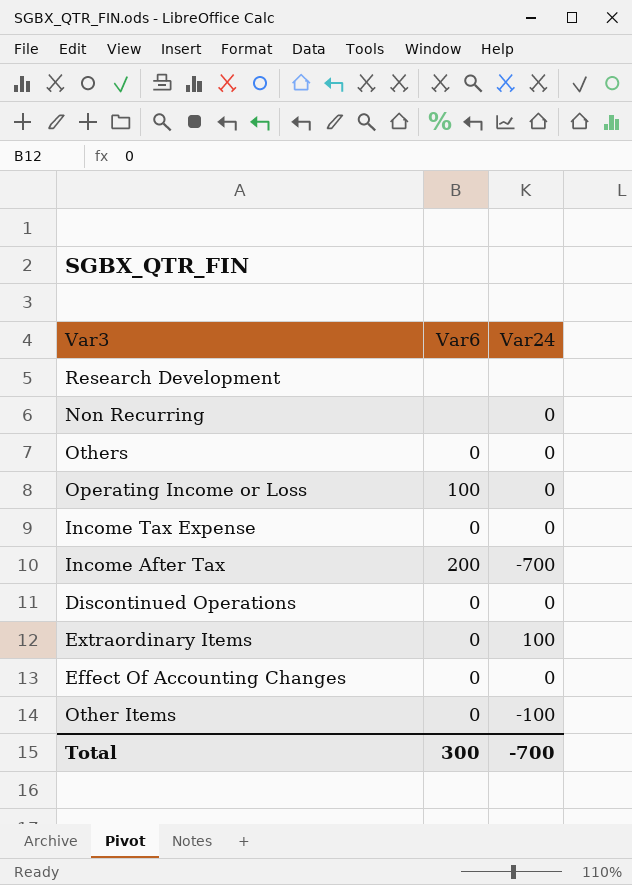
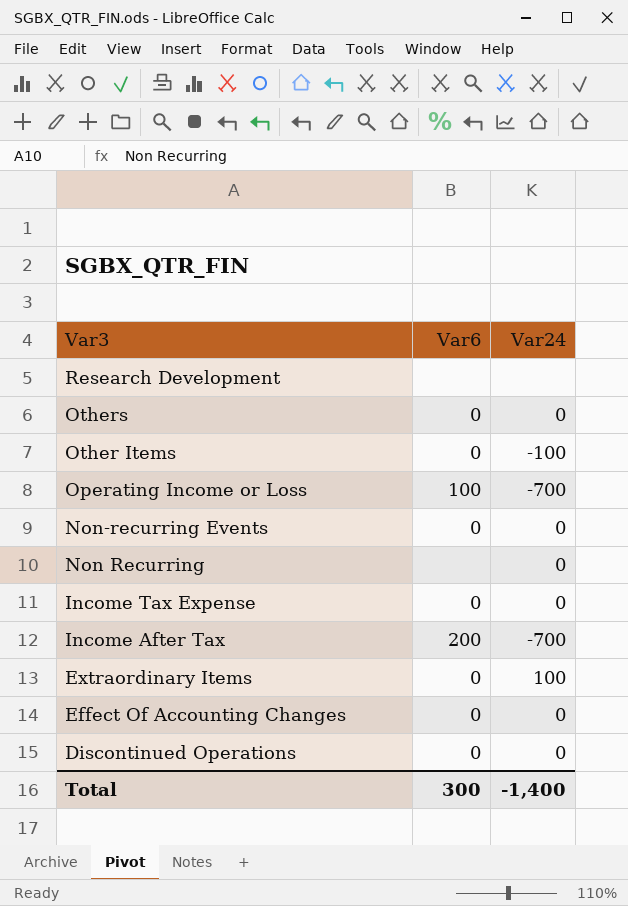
row order: none -> Var3 descending
Operating Income or Loss | Var24: 0 -> -700
row Non-recurring Events: none -> 0 | 0
Total | Var24: -700 -> -1,400

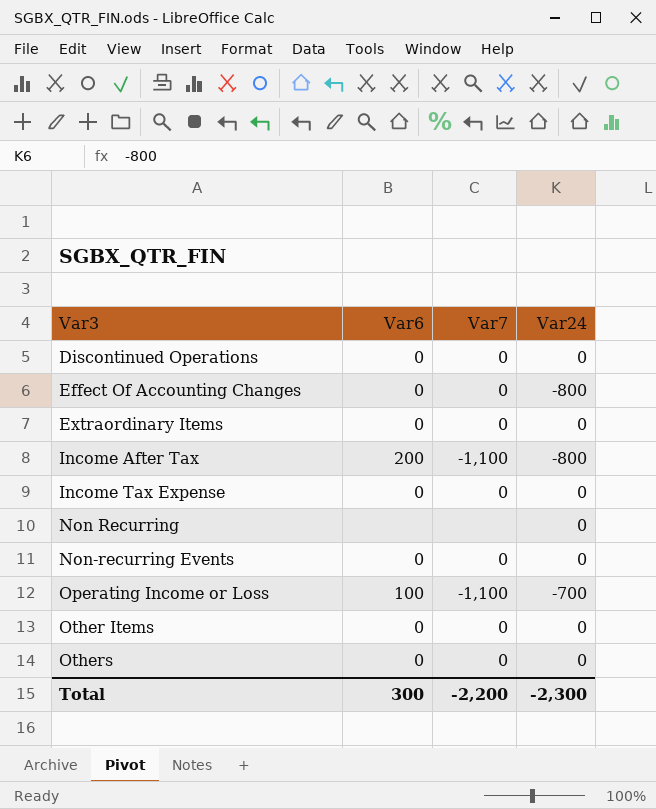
row order: Var3 descending -> Var3 ascending
column Var7 | position: none -> 3
row Research Development: none | none -> none
Effect Of Accounting Changes | Var24: 0 -> -800
Extraordinary Items | Var24: 100 -> 0
Income After Tax | Var24: -700 -> -800
Other Items | Var24: -100 -> 0
Total | Var24: -1,400 -> -2,300

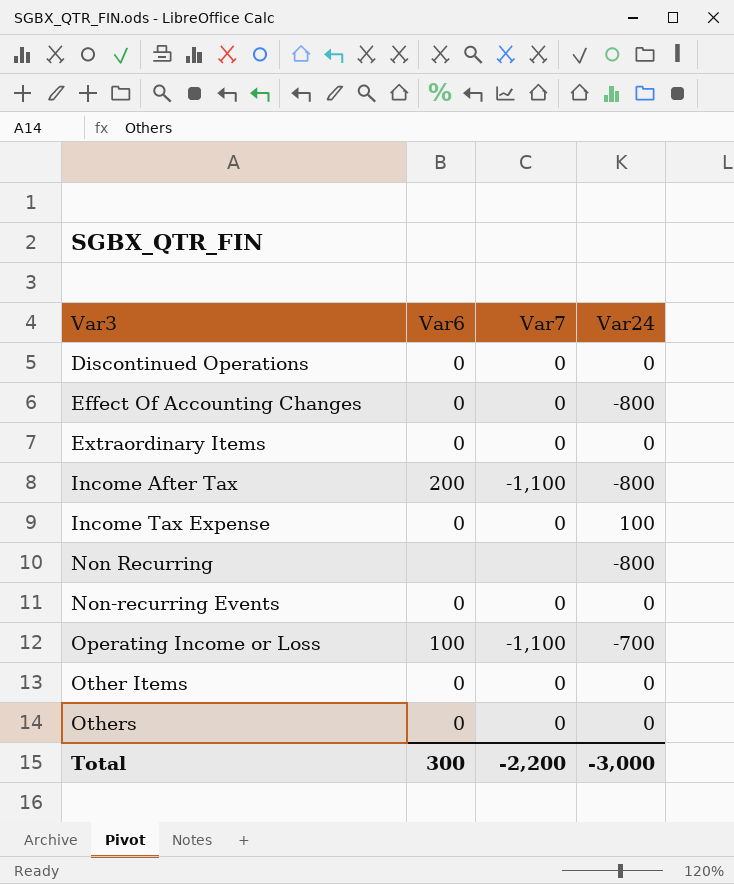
Income Tax Expense | Var24: 0 -> 100
Non Recurring | Var24: 0 -> -800
Total | Var24: -2,300 -> -3,000

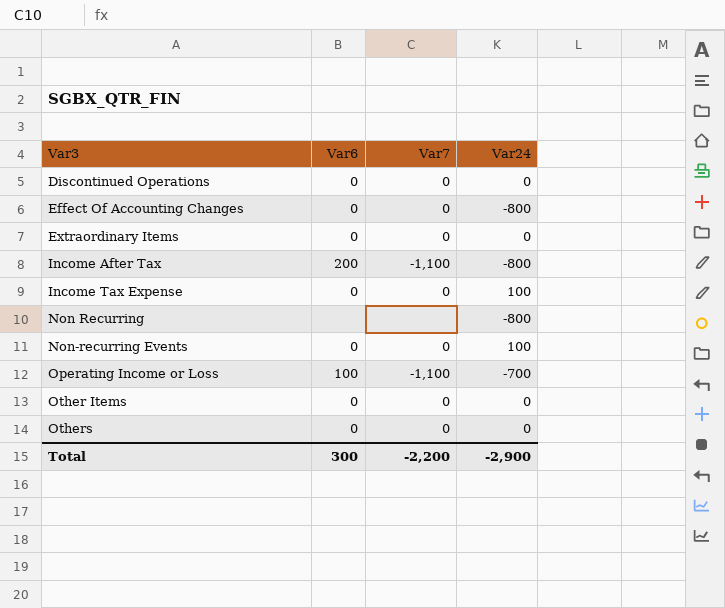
Non-recurring Events | Var24: 0 -> 100
Total | Var24: -3,000 -> -2,900

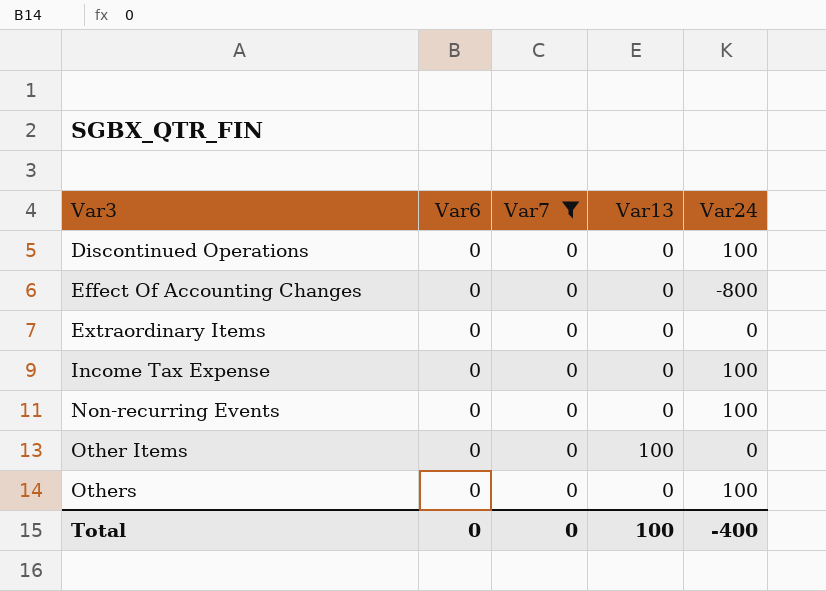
filter: none -> Var7 = 0
column Var13 | position: none -> 4
Discontinued Operations | Var24: 0 -> 100
Others | Var24: 0 -> 100
Total | Var6: 300 -> 0
Total | Var7: -2,200 -> 0
Total | Var24: -2,900 -> -400

